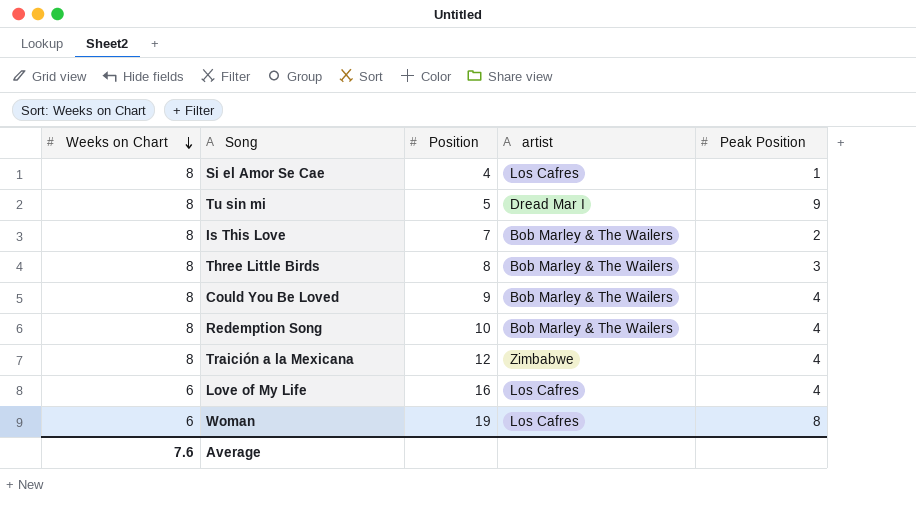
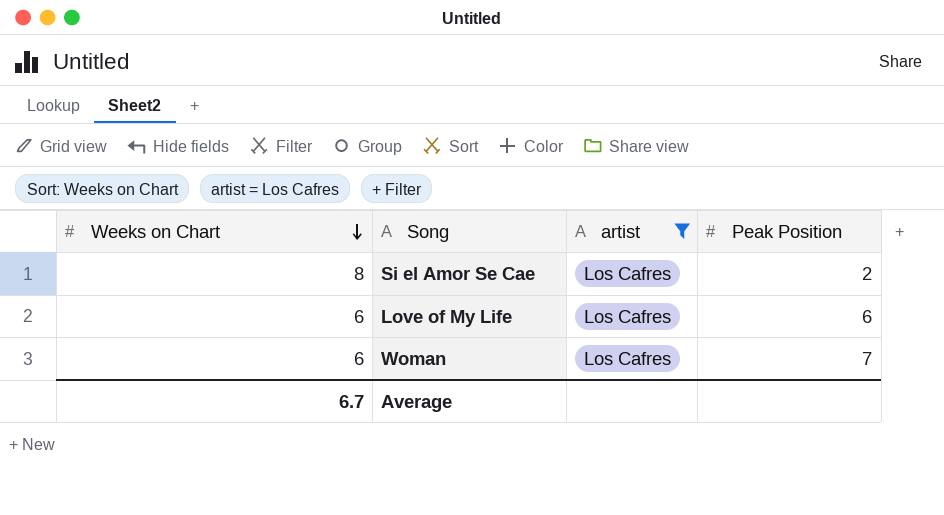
filter: none -> artist = Los Cafres
column Position | position: 3 -> none
Si el Amor Se Cae | Peak Position: 1 -> 2
Love of My Life | Peak Position: 4 -> 6
Woman | Peak Position: 8 -> 7
Average | Weeks on Chart: 7.6 -> 6.7

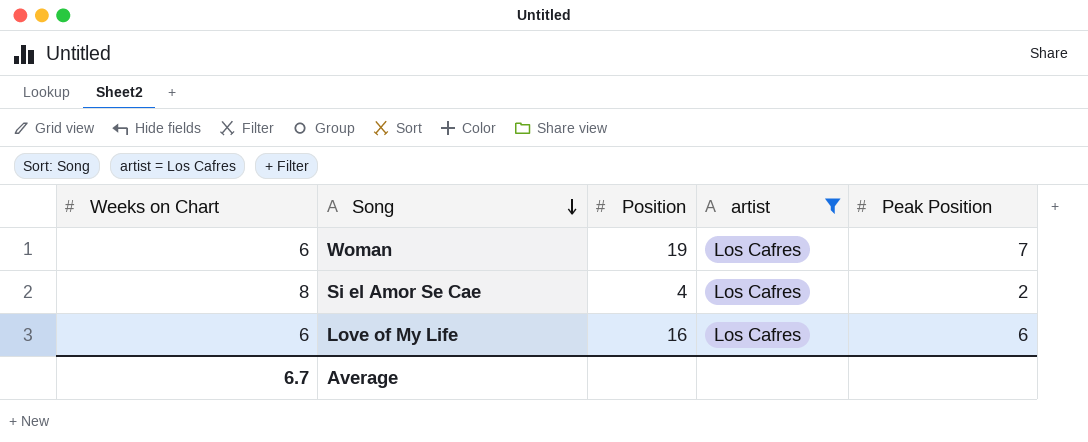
row order: Weeks on Chart descending -> Song descending
column Position | position: none -> 3

